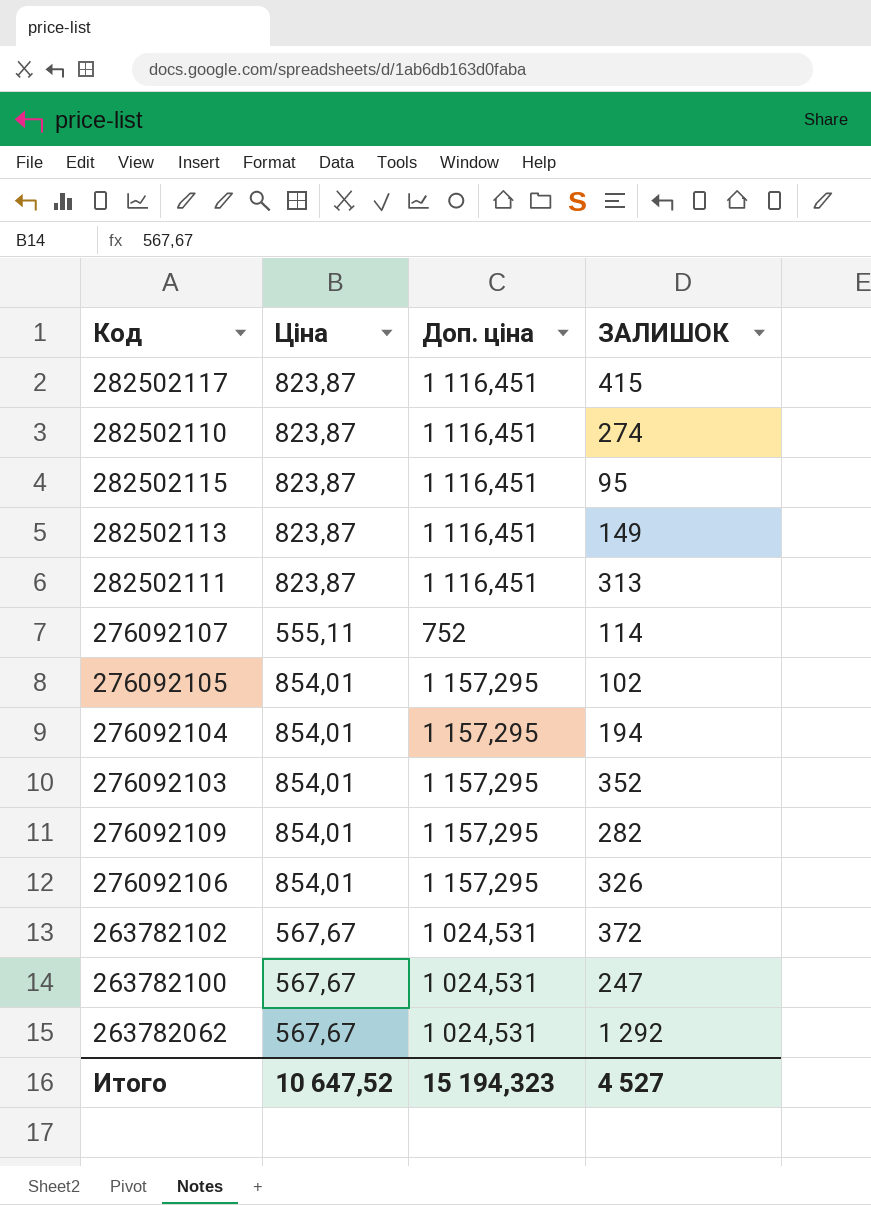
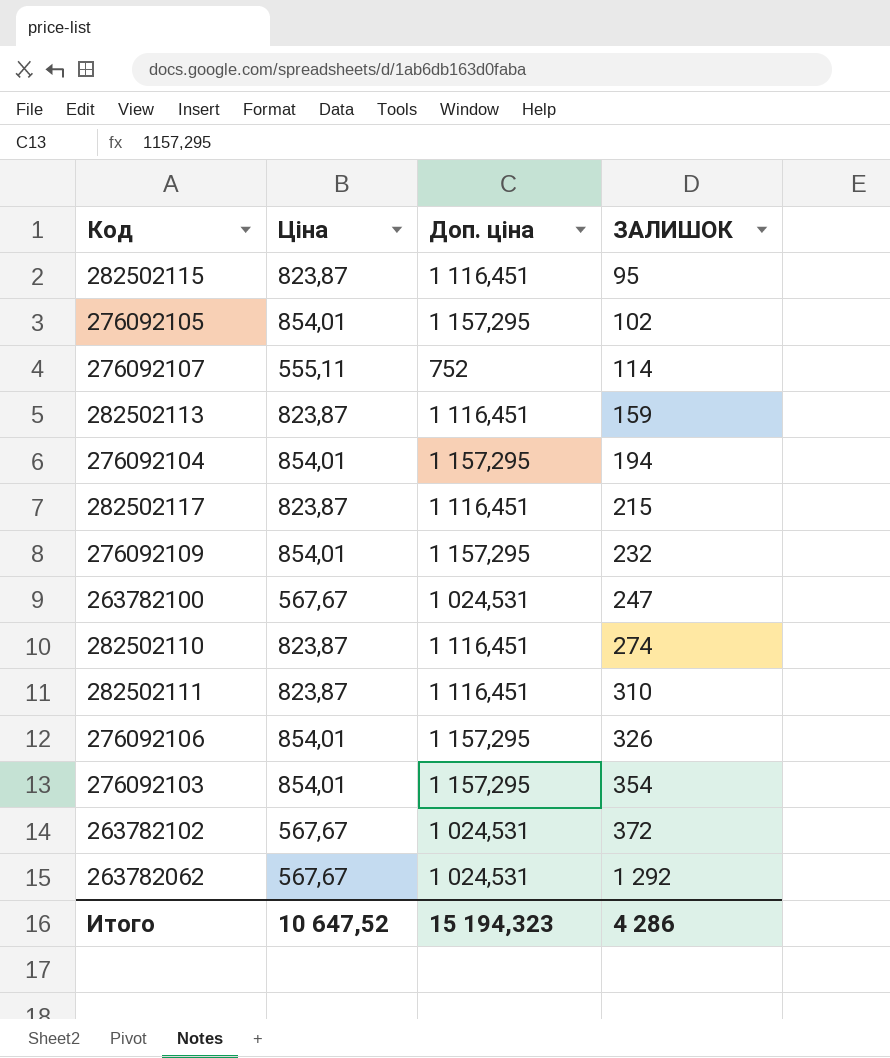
row order: none -> ЗАЛИШОК ascending
282502113 | ЗАЛИШОК: 149 -> 159
282502117 | ЗАЛИШОК: 415 -> 215
276092109 | ЗАЛИШОК: 282 -> 232
282502111 | ЗАЛИШОК: 313 -> 310
276092103 | ЗАЛИШОК: 352 -> 354
Итого | ЗАЛИШОК: 4 527 -> 4 286

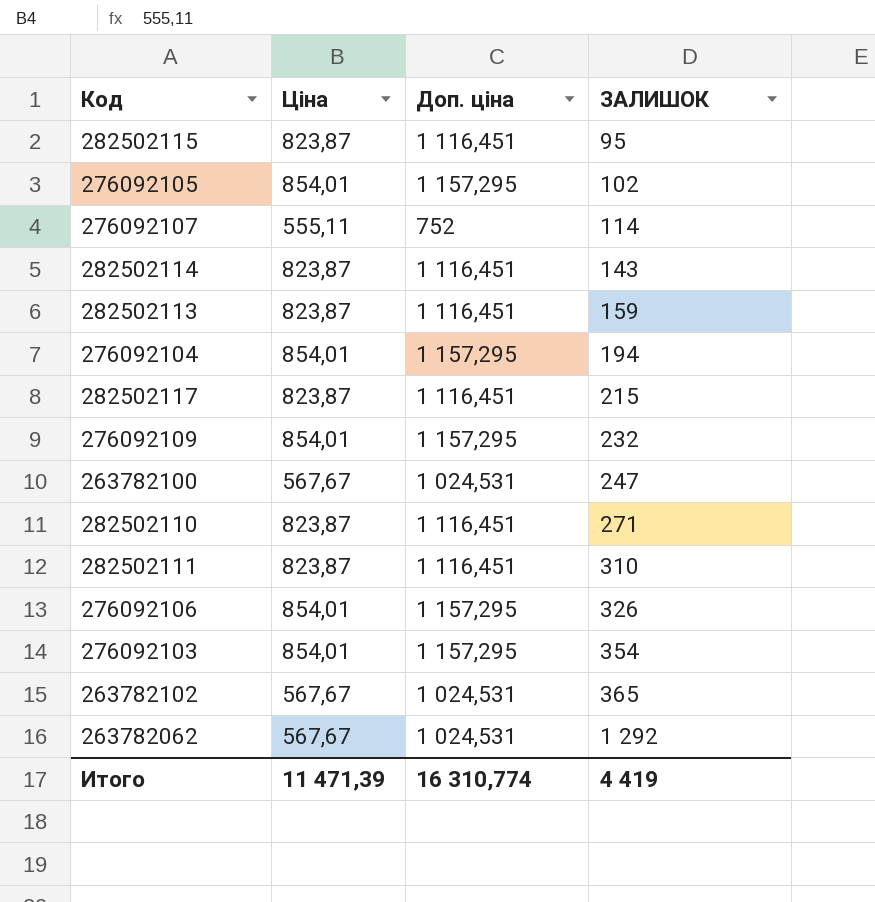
row 282502114: none -> 823,87 | 1 116,451 | 143
282502110 | ЗАЛИШОК: 274 -> 271
263782102 | ЗАЛИШОК: 372 -> 365
Итого | Ціна: 10 647,52 -> 11 471,39
Итого | Доп. ціна: 15 194,323 -> 16 310,774
Итого | ЗАЛИШОК: 4 286 -> 4 419

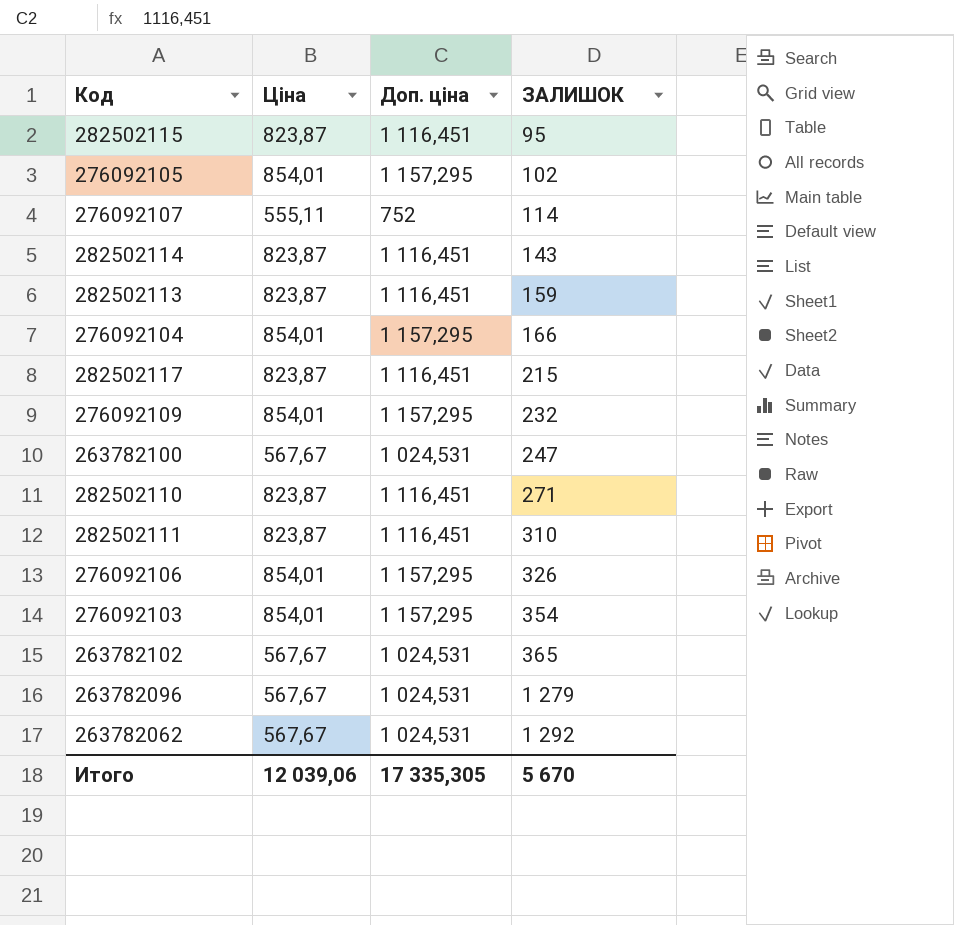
276092104 | ЗАЛИШОК: 194 -> 166
row 263782096: none -> 567,67 | 1 024,531 | 1 279
Итого | Ціна: 11 471,39 -> 12 039,06
Итого | Доп. ціна: 16 310,774 -> 17 335,305
Итого | ЗАЛИШОК: 4 419 -> 5 670

